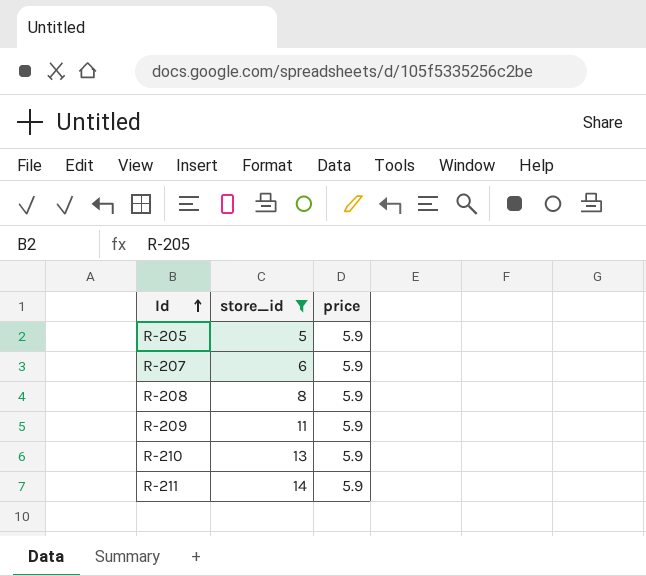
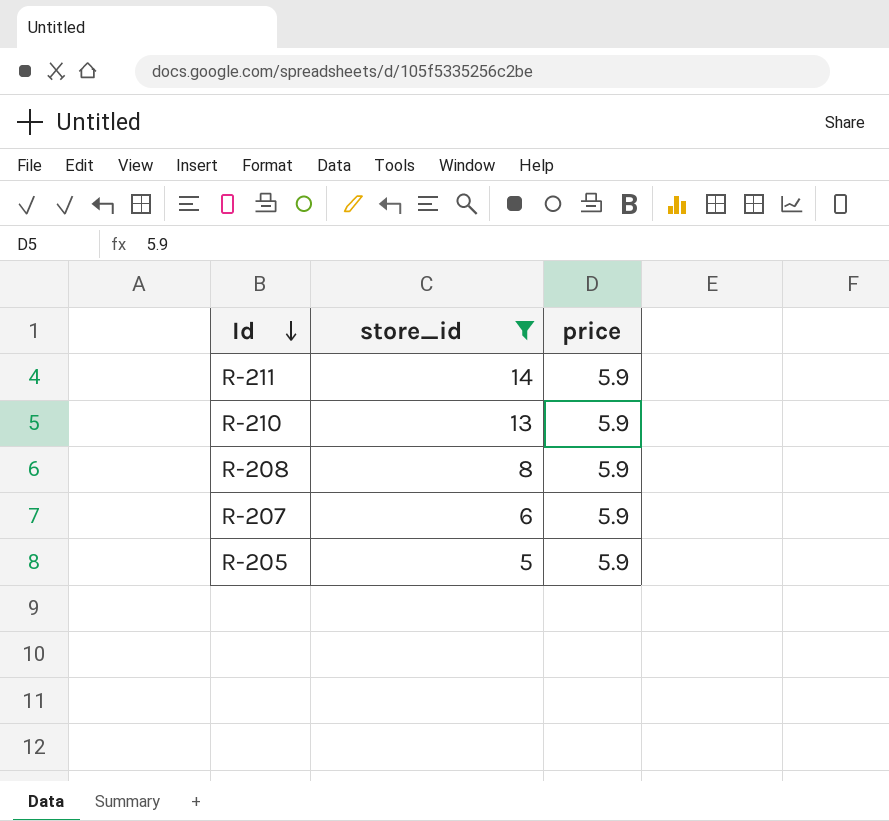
row order: Id ascending -> Id descending
row R-209: 11 | 5.9 -> none

